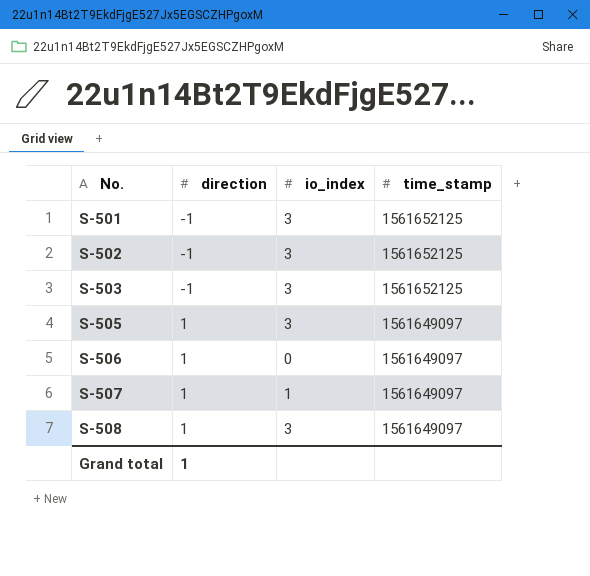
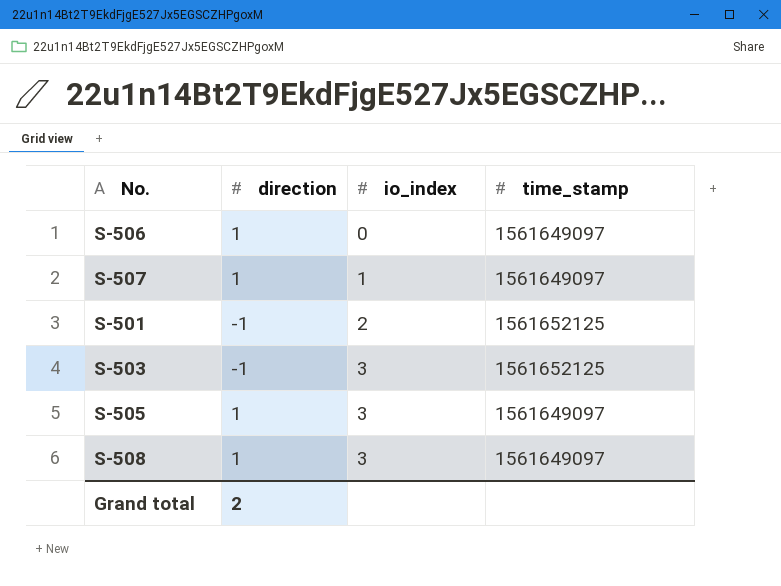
row order: No. ascending -> io_index ascending
row S-502: -1 | 3 | 1561652125 -> none
S-501 | io_index: 3 -> 2
Grand total | direction: 1 -> 2

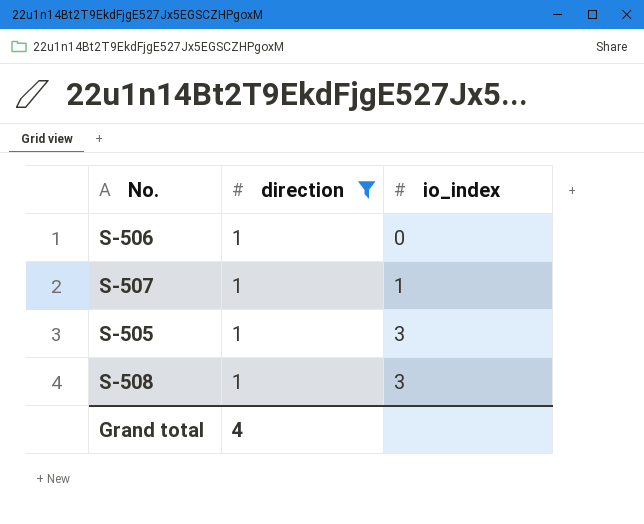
filter: none -> direction = 1
column time_stamp | position: 4 -> none
Grand total | direction: 2 -> 4

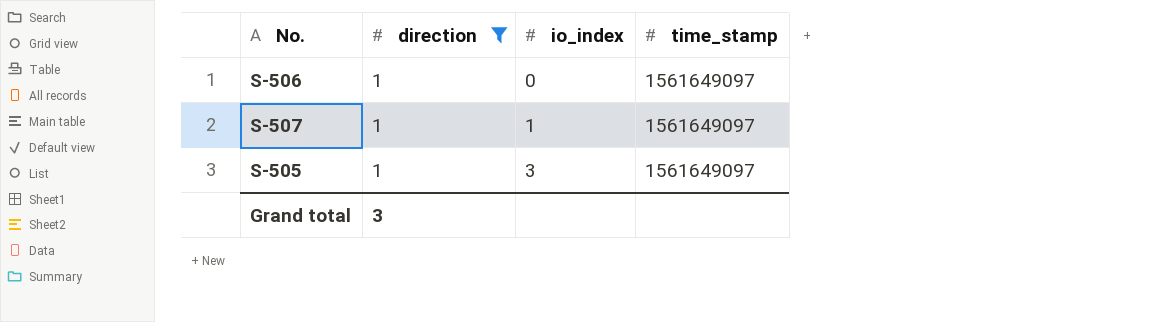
column time_stamp | position: none -> 4
row S-508: 1 | 3 -> none
Grand total | direction: 4 -> 3

